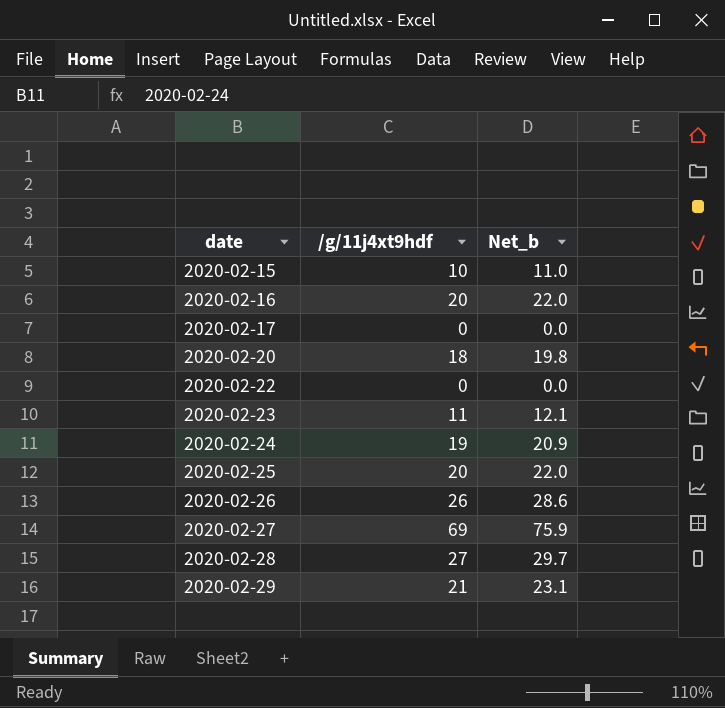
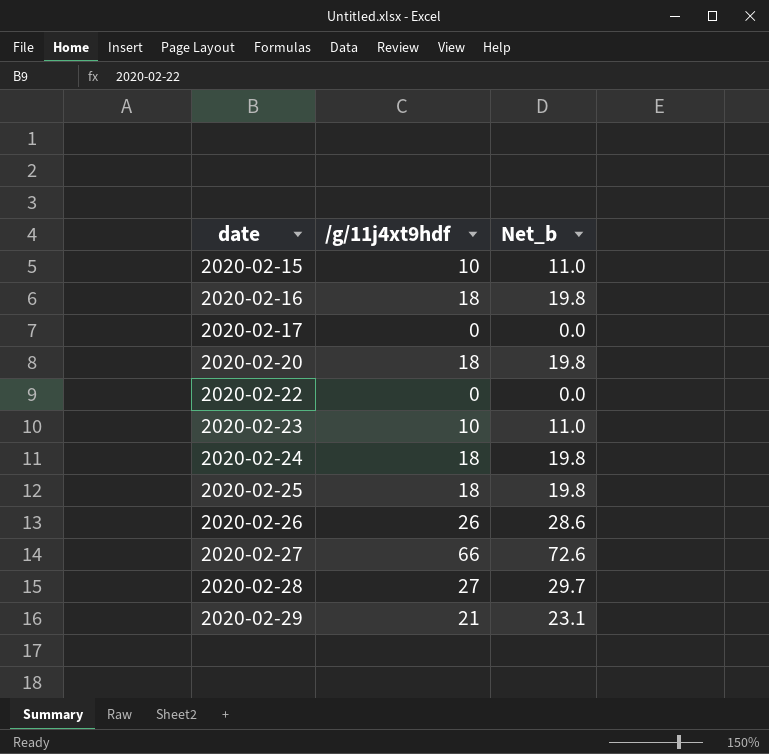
2020-02-16 | /g/11j4xt9hdf: 20 -> 18
2020-02-16 | Net_b: 22.0 -> 19.8
2020-02-23 | /g/11j4xt9hdf: 11 -> 10
2020-02-23 | Net_b: 12.1 -> 11.0
2020-02-24 | /g/11j4xt9hdf: 19 -> 18
2020-02-24 | Net_b: 20.9 -> 19.8
2020-02-25 | /g/11j4xt9hdf: 20 -> 18
2020-02-25 | Net_b: 22.0 -> 19.8
2020-02-27 | /g/11j4xt9hdf: 69 -> 66
2020-02-27 | Net_b: 75.9 -> 72.6

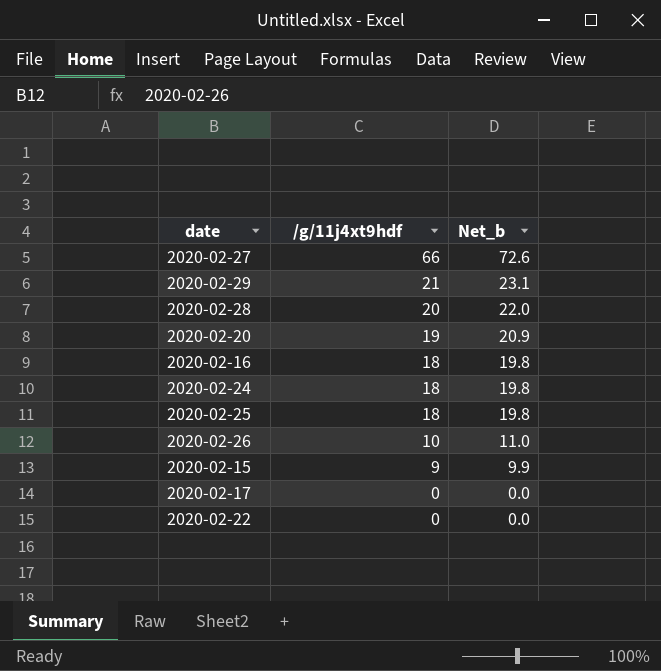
row order: date ascending -> /g/11j4xt9hdf descending
row 2020-02-23: 10 | 11.0 -> none
2020-02-28 | /g/11j4xt9hdf: 27 -> 20
2020-02-28 | Net_b: 29.7 -> 22.0
2020-02-20 | /g/11j4xt9hdf: 18 -> 19
2020-02-20 | Net_b: 19.8 -> 20.9
2020-02-26 | /g/11j4xt9hdf: 26 -> 10
2020-02-26 | Net_b: 28.6 -> 11.0
2020-02-15 | /g/11j4xt9hdf: 10 -> 9
2020-02-15 | Net_b: 11.0 -> 9.9

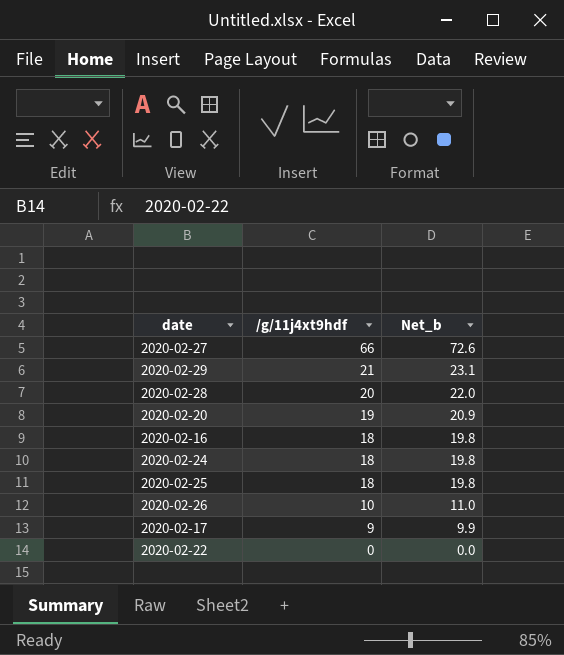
row 2020-02-15: 9 | 9.9 -> none
2020-02-17 | /g/11j4xt9hdf: 0 -> 9
2020-02-17 | Net_b: 0.0 -> 9.9

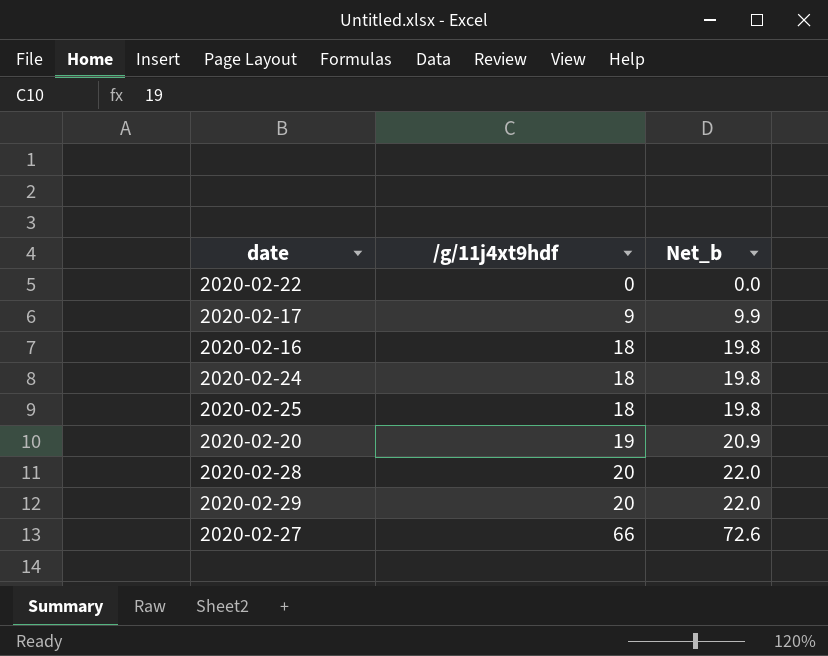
row order: /g/11j4xt9hdf descending -> /g/11j4xt9hdf ascending
row 2020-02-26: 10 | 11.0 -> none
2020-02-29 | /g/11j4xt9hdf: 21 -> 20
2020-02-29 | Net_b: 23.1 -> 22.0

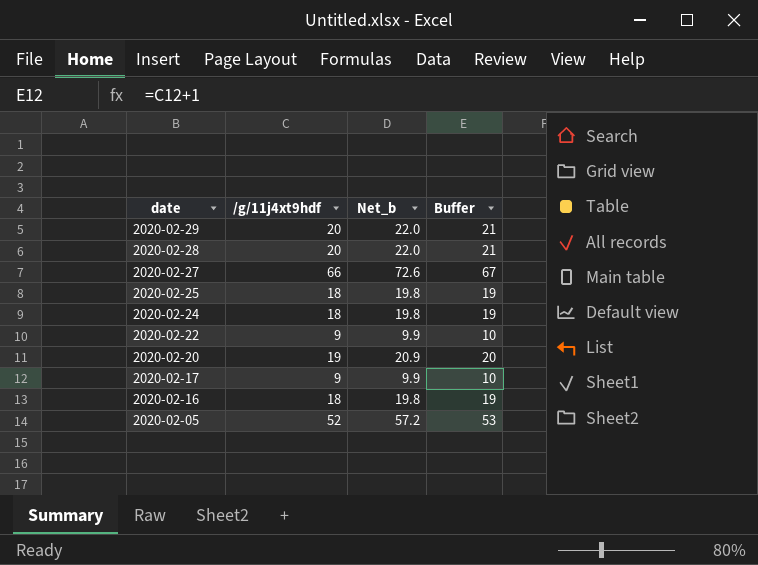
row order: /g/11j4xt9hdf ascending -> date descending
column Buffer | formula: none -> [/g/11j4xt9hdf] + 1
2020-02-22 | /g/11j4xt9hdf: 0 -> 9
2020-02-22 | Net_b: 0.0 -> 9.9
row 2020-02-05: none -> 52 | 57.2 | 53

